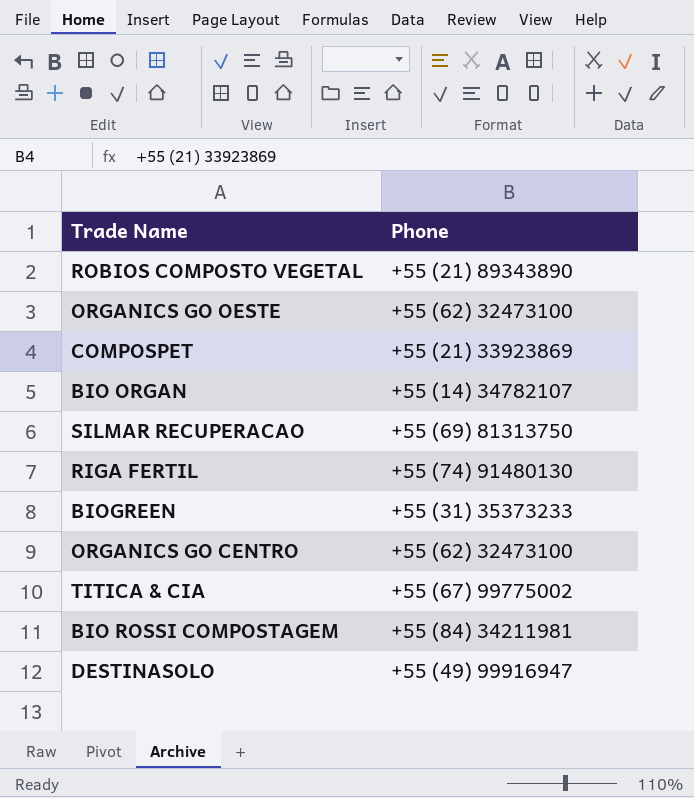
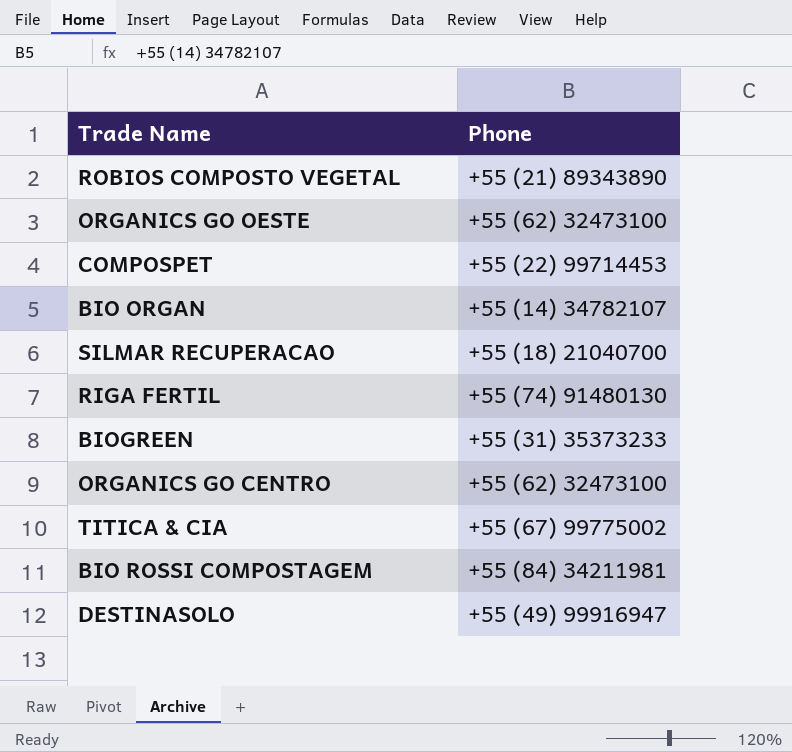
COMPOSPET | Phone: +55 (21) 33923869 -> +55 (22) 99714453
SILMAR RECUPERACAO | Phone: +55 (69) 81313750 -> +55 (18) 21040700

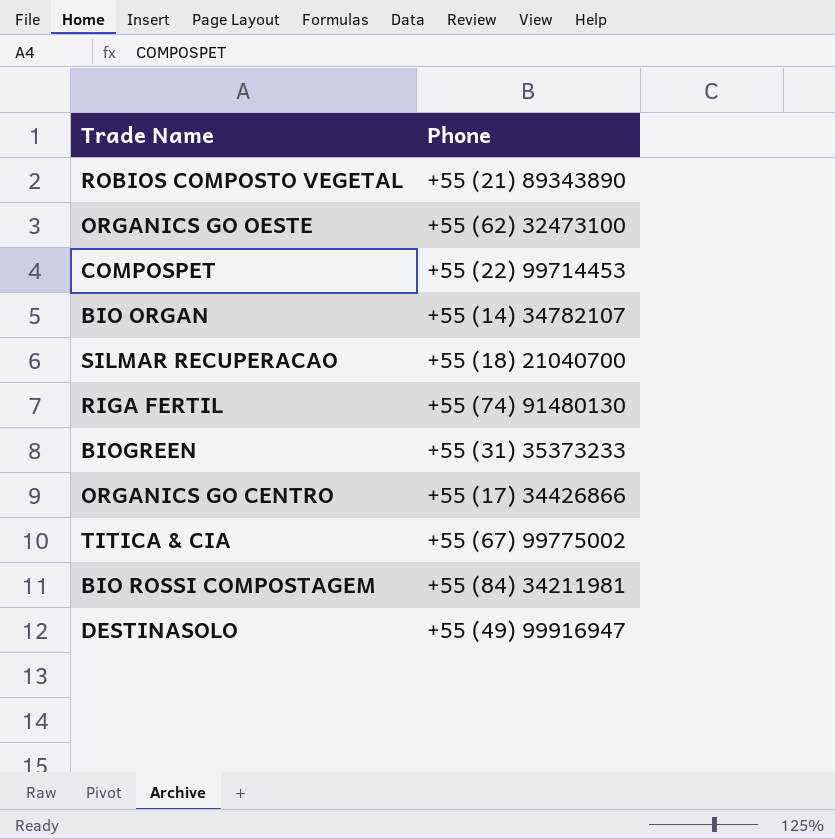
ORGANICS GO CENTRO | Phone: +55 (62) 32473100 -> +55 (17) 34426866

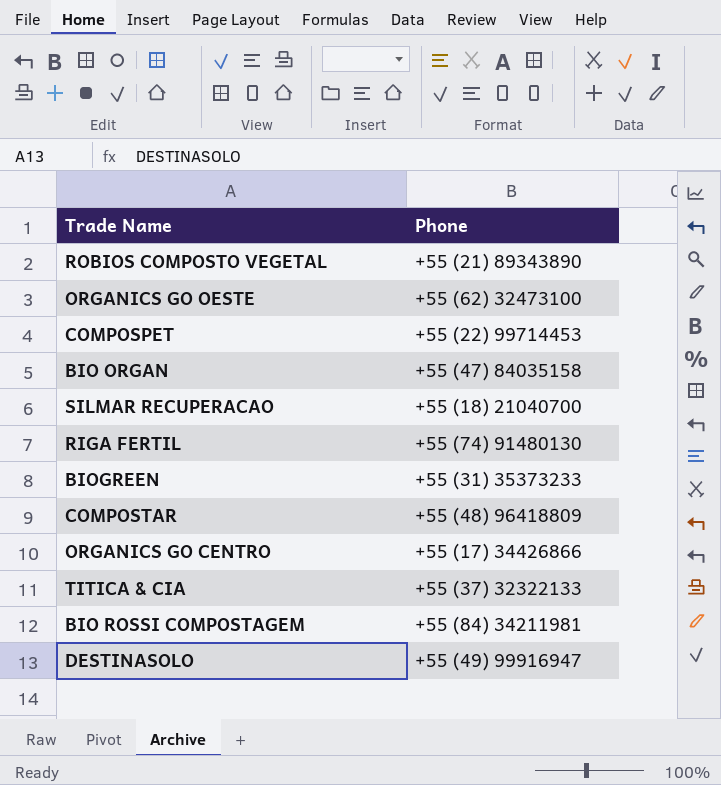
BIO ORGAN | Phone: +55 (14) 34782107 -> +55 (47) 84035158
row COMPOSTAR: none -> +55 (48) 96418809
TITICA & CIA | Phone: +55 (67) 99775002 -> +55 (37) 32322133

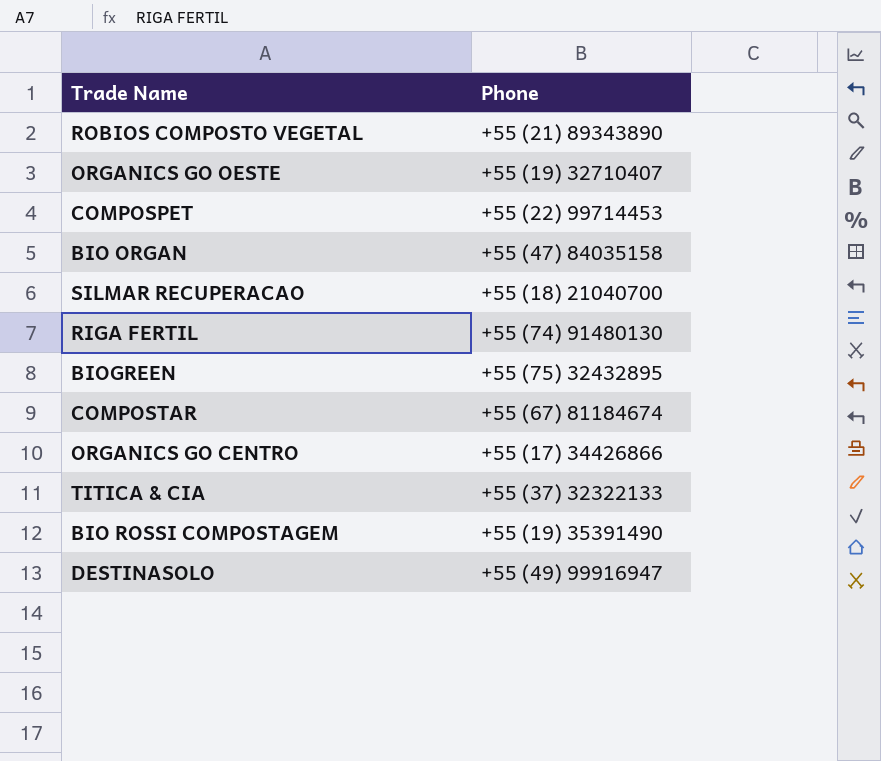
ORGANICS GO OESTE | Phone: +55 (62) 32473100 -> +55 (19) 32710407
BIOGREEN | Phone: +55 (31) 35373233 -> +55 (75) 32432895
COMPOSTAR | Phone: +55 (48) 96418809 -> +55 (67) 81184674
BIO ROSSI COMPOSTAGEM | Phone: +55 (84) 34211981 -> +55 (19) 35391490

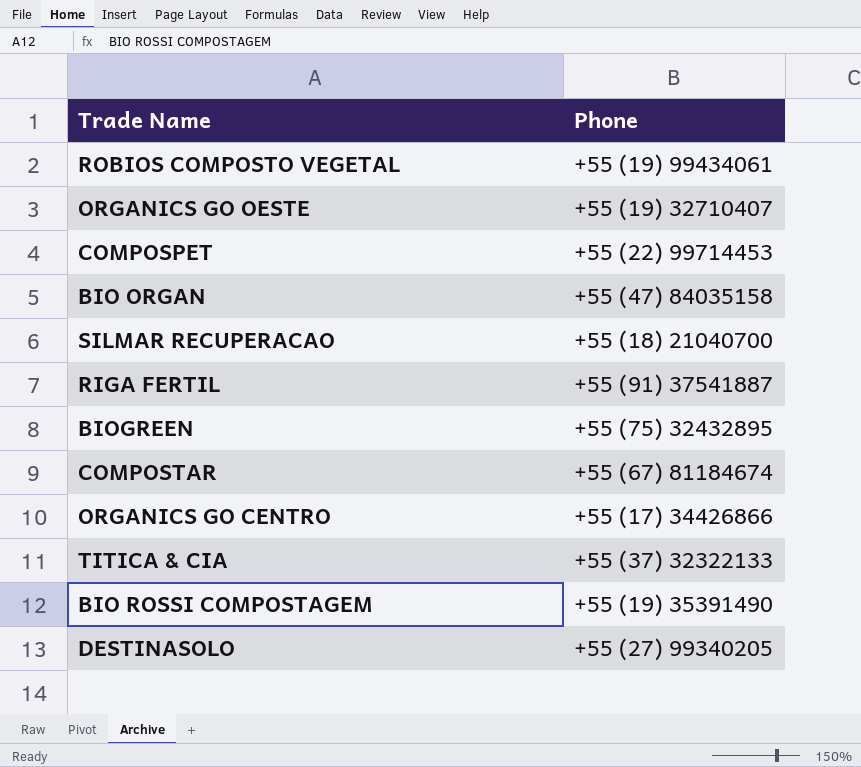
ROBIOS COMPOSTO VEGETAL | Phone: +55 (21) 89343890 -> +55 (19) 99434061
RIGA FERTIL | Phone: +55 (74) 91480130 -> +55 (91) 37541887
DESTINASOLO | Phone: +55 (49) 99916947 -> +55 (27) 99340205

